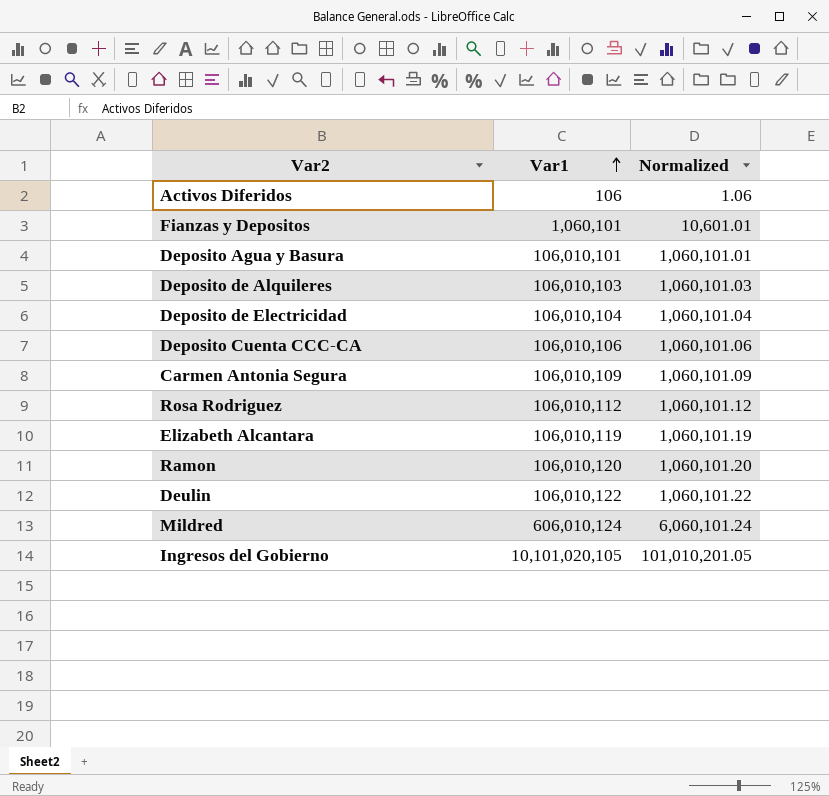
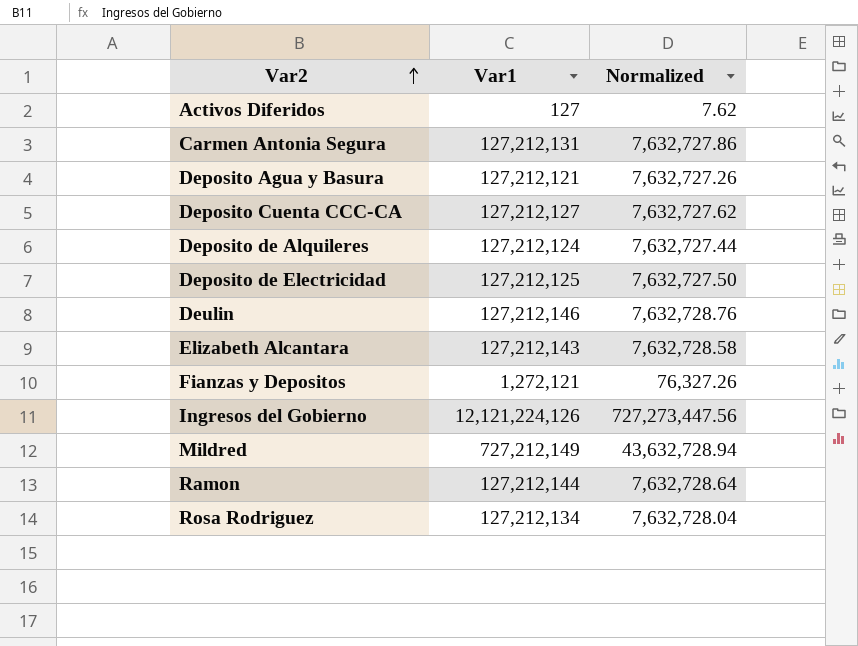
row order: Var1 ascending -> Var2 ascending
column Normalized | formula: [Var1] * 0.01 -> [Var1] * 0.06
Activos Diferidos | Var1: 106 -> 127
Carmen Antonia Segura | Var1: 106,010,109 -> 127,212,131
Deposito Agua y Basura | Var1: 106,010,101 -> 127,212,121
Deposito Cuenta CCC-CA | Var1: 106,010,106 -> 127,212,127
Deposito de Alquileres | Var1: 106,010,103 -> 127,212,124
Deposito de Electricidad | Var1: 106,010,104 -> 127,212,125
Deulin | Var1: 106,010,122 -> 127,212,146
Elizabeth Alcantara | Var1: 106,010,119 -> 127,212,143
Fianzas y Depositos | Var1: 1,060,101 -> 1,272,121
Ingresos del Gobierno | Var1: 10,101,020,105 -> 12,121,224,126
Mildred | Var1: 606,010,124 -> 727,212,149
Ramon | Var1: 106,010,120 -> 127,212,144
Rosa Rodriguez | Var1: 106,010,112 -> 127,212,134

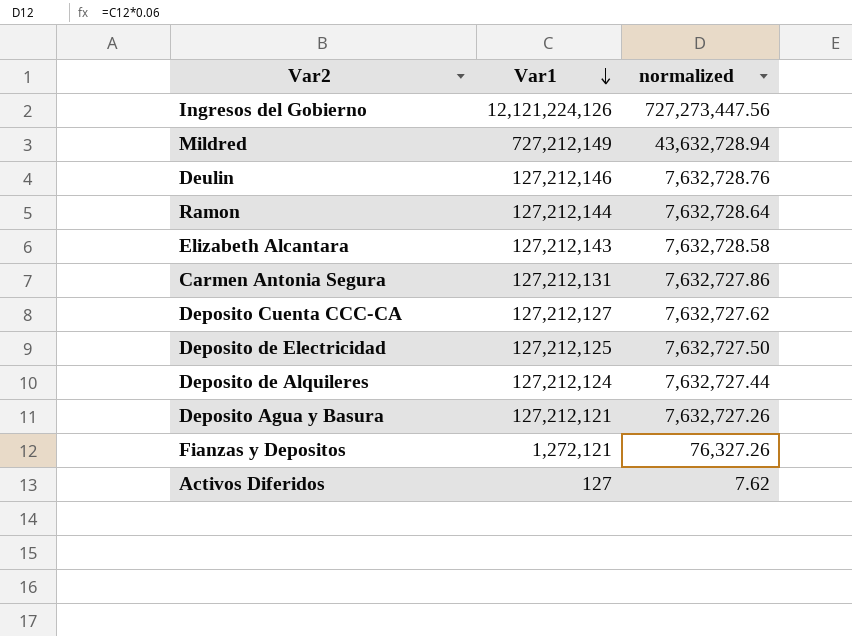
row order: Var2 ascending -> Var1 descending
column name: Normalized -> normalized
row Rosa Rodriguez: 127,212,134 | 7,632,728.04 -> none

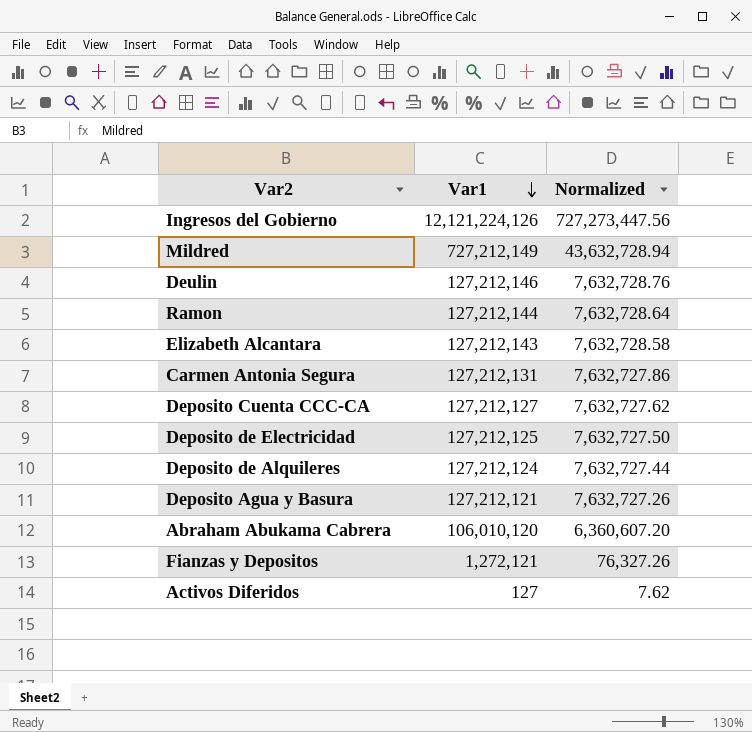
column name: normalized -> Normalized
row Abraham Abukama Cabrera: none -> 106,010,120 | 6,360,607.20

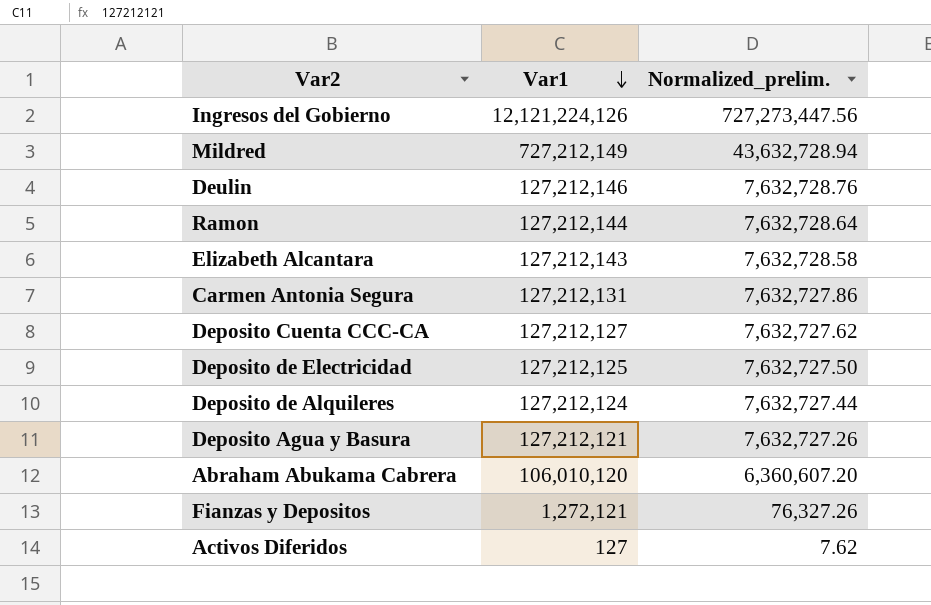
column name: Normalized -> Normalized_prelim.

